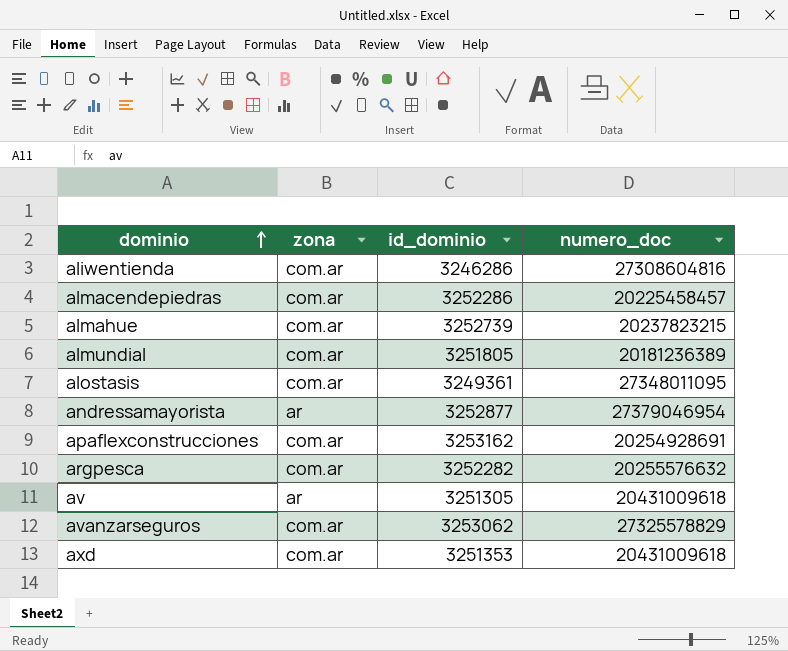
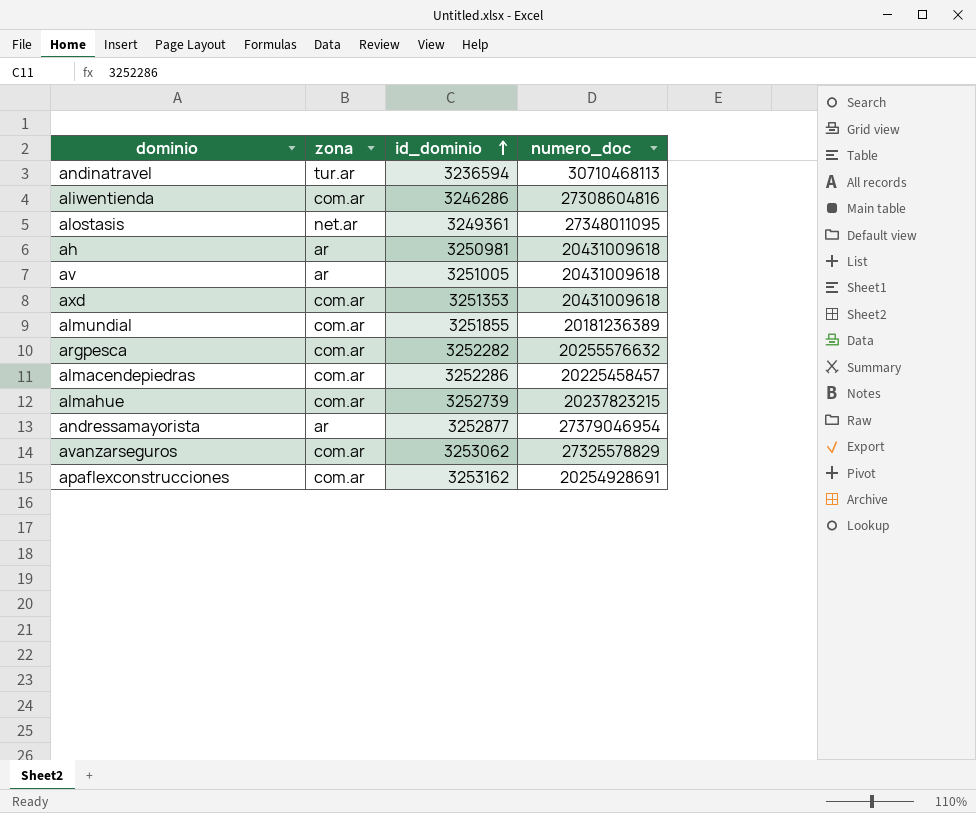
row order: dominio ascending -> id_dominio ascending
row andinatravel: none -> tur.ar | 3236594 | 30710468113
alostasis | zona: com.ar -> net.ar
row ah: none -> ar | 3250981 | 20431009618
av | id_dominio: 3251305 -> 3251005
almundial | id_dominio: 3251805 -> 3251855

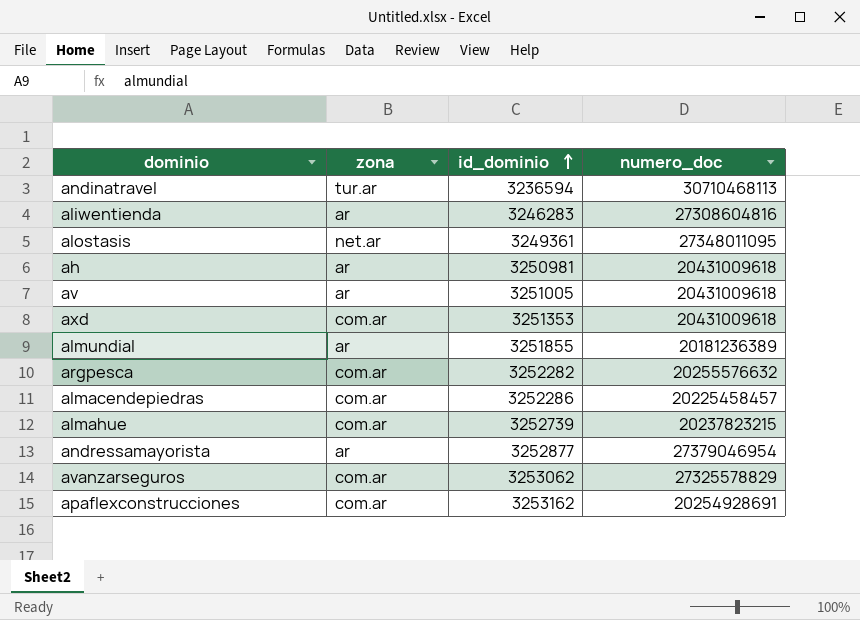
aliwentienda | zona: com.ar -> ar
aliwentienda | id_dominio: 3246286 -> 3246283
almundial | zona: com.ar -> ar

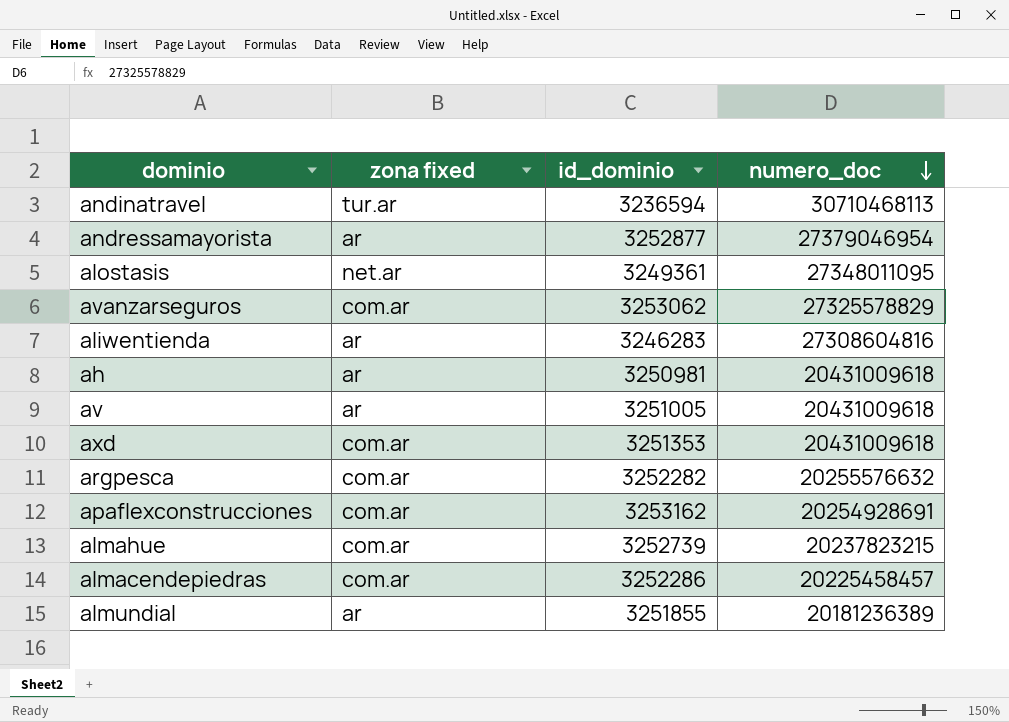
row order: id_dominio ascending -> numero_doc descending
column name: zona -> zona fixed

